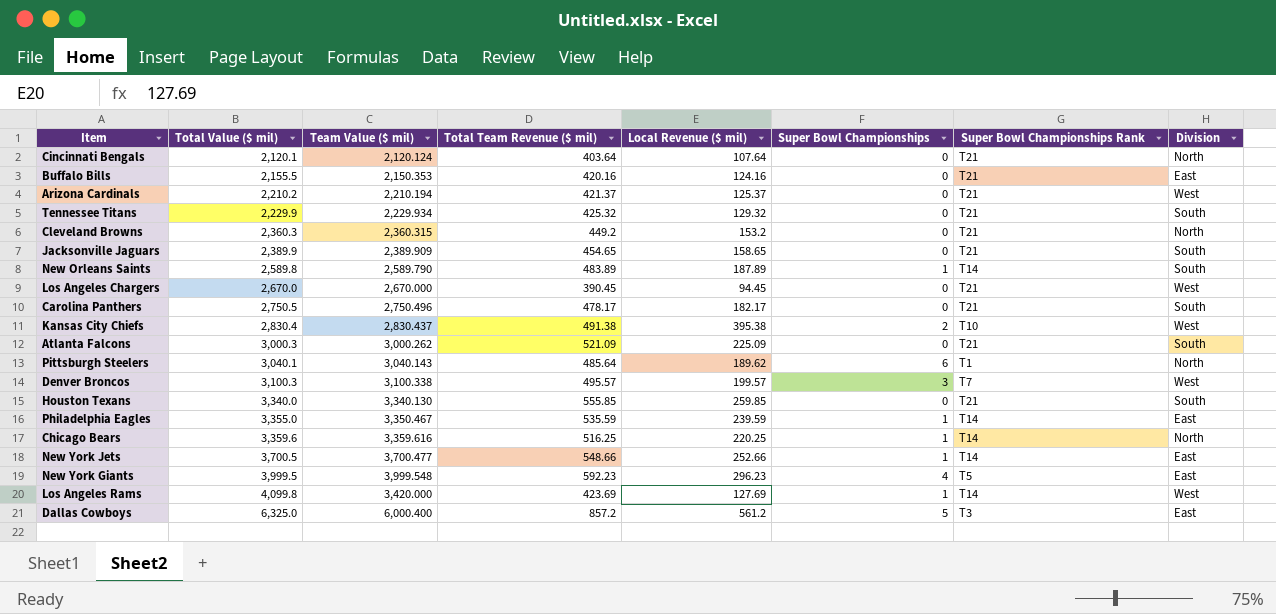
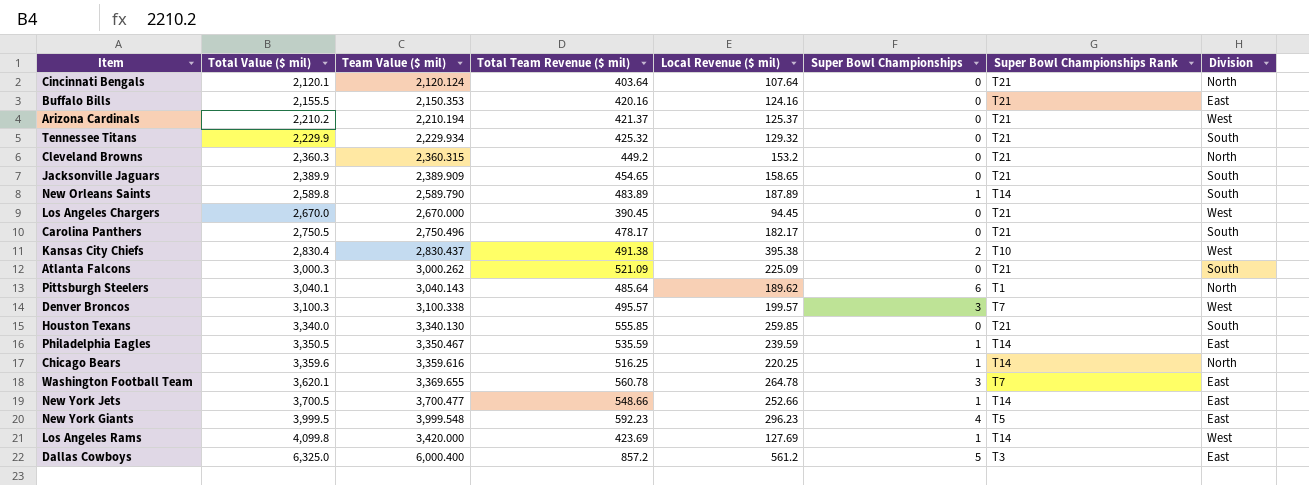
Philadelphia Eagles | Total Value ($ mil): 3,355.0 -> 3,350.5
row Washington Football Team: none -> 3,620.1 | 3,369.655 | 560.78 | 264.78 | 3 | T7 | East

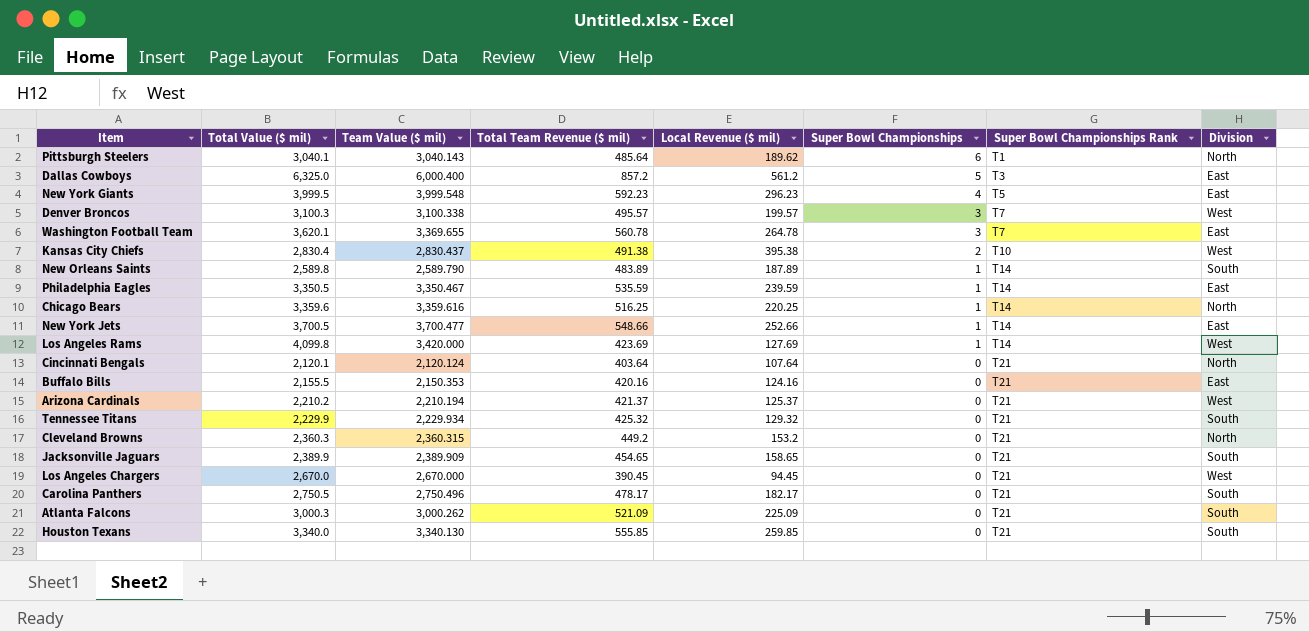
row order: Total Value ($ mil) ascending -> Super Bowl Championships descending

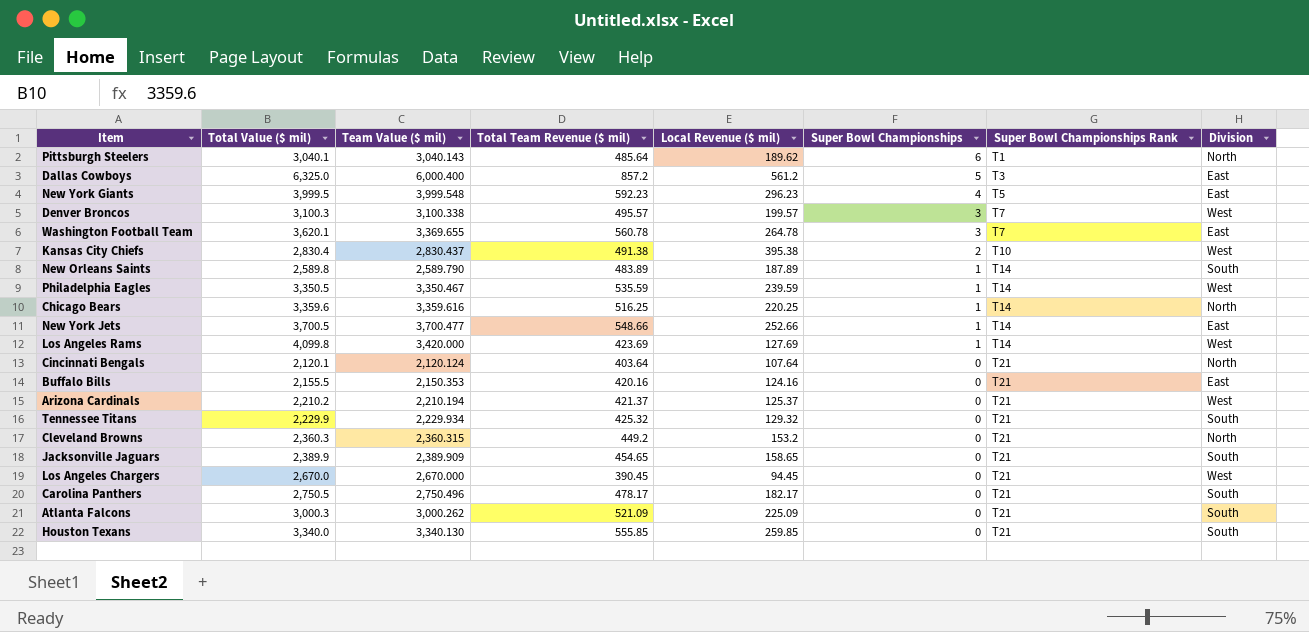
Philadelphia Eagles | Division: East -> West

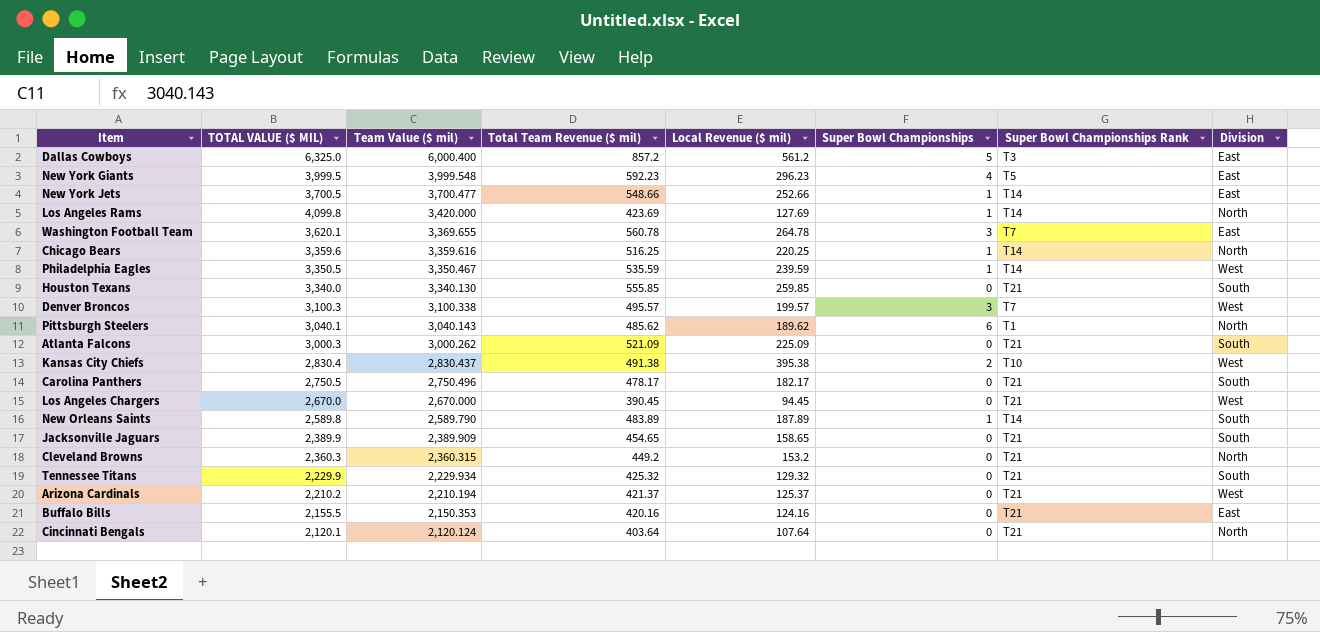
row order: Super Bowl Championships descending -> Team Value ($ mil) descending
column name: Total Value ($ mil) -> TOTAL VALUE ($ MIL)
Los Angeles Rams | Division: West -> North
Pittsburgh Steelers | Total Team Revenue ($ mil): 485.64 -> 485.62

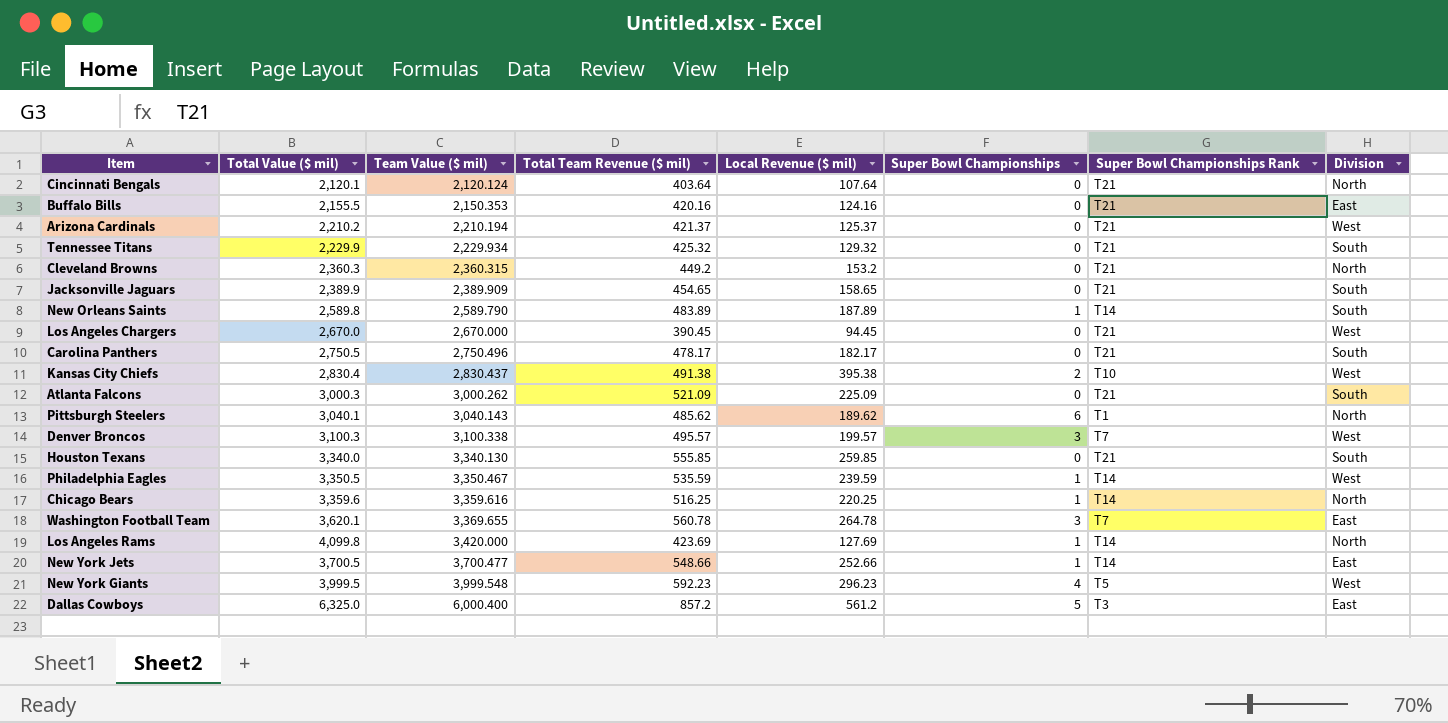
row order: Team Value ($ mil) descending -> Team Value ($ mil) ascending
column name: TOTAL VALUE ($ MIL) -> Total Value ($ mil)
New York Giants | Division: East -> West

